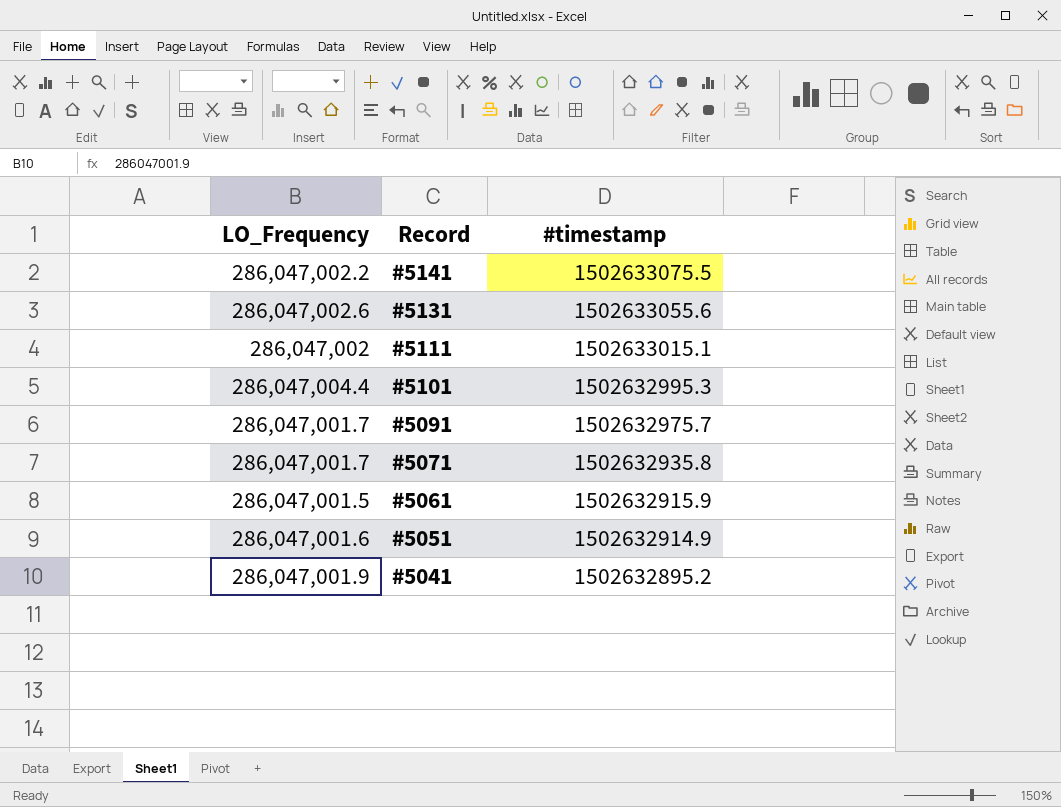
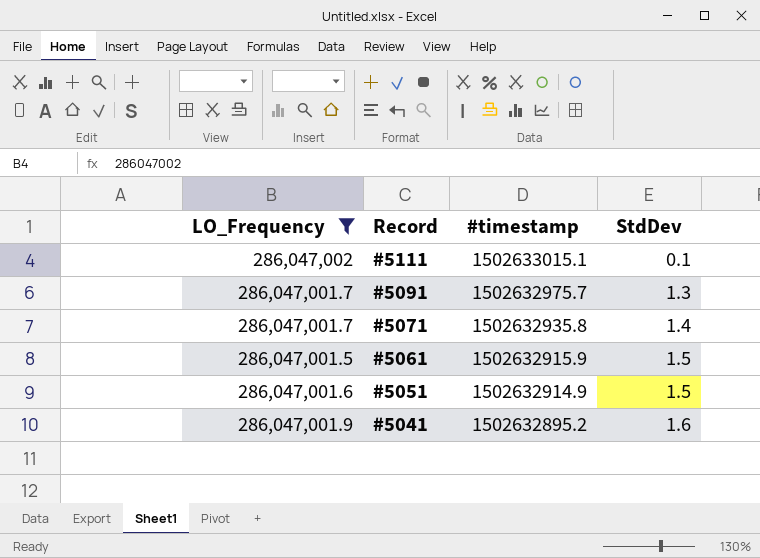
filter: none -> LO_Frequency <= 286,047,002
column StdDev | position: none -> 4

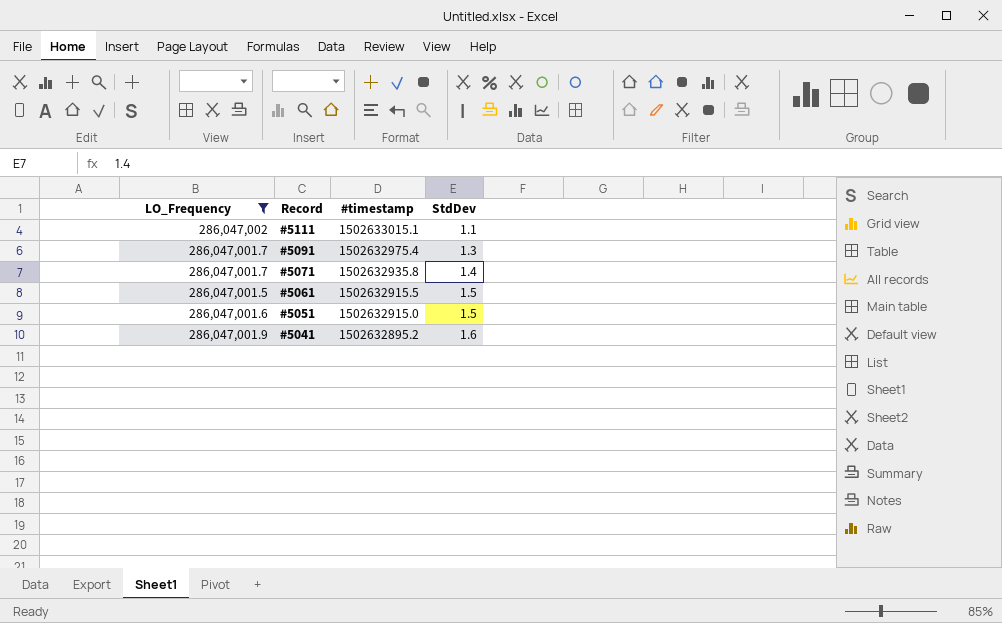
#5111 | StdDev: 0.1 -> 1.1
#5091 | #timestamp: 1502632975.7 -> 1502632975.4
#5061 | #timestamp: 1502632915.9 -> 1502632915.5
#5051 | #timestamp: 1502632914.9 -> 1502632915.0

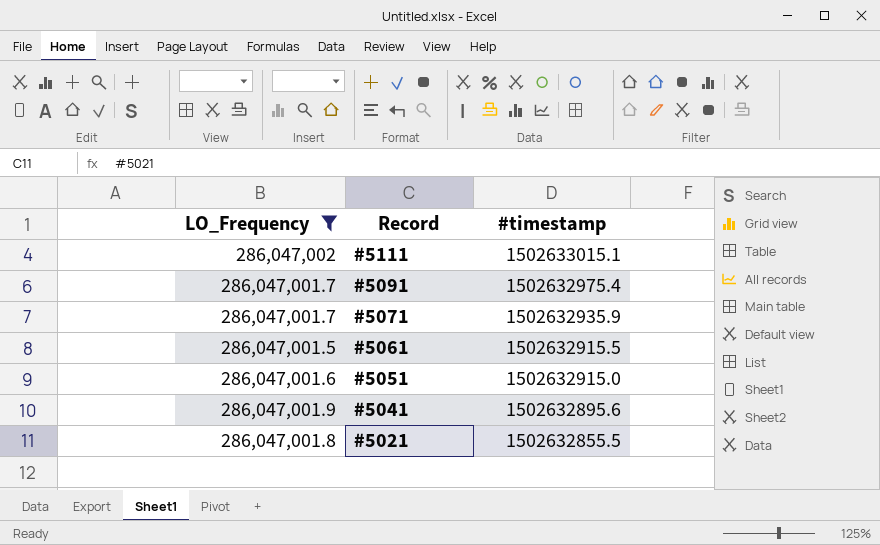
column StdDev | position: 4 -> none
#5071 | #timestamp: 1502632935.8 -> 1502632935.9
#5041 | #timestamp: 1502632895.2 -> 1502632895.6
row #5021: none -> 286,047,001.8 | 1502632855.5

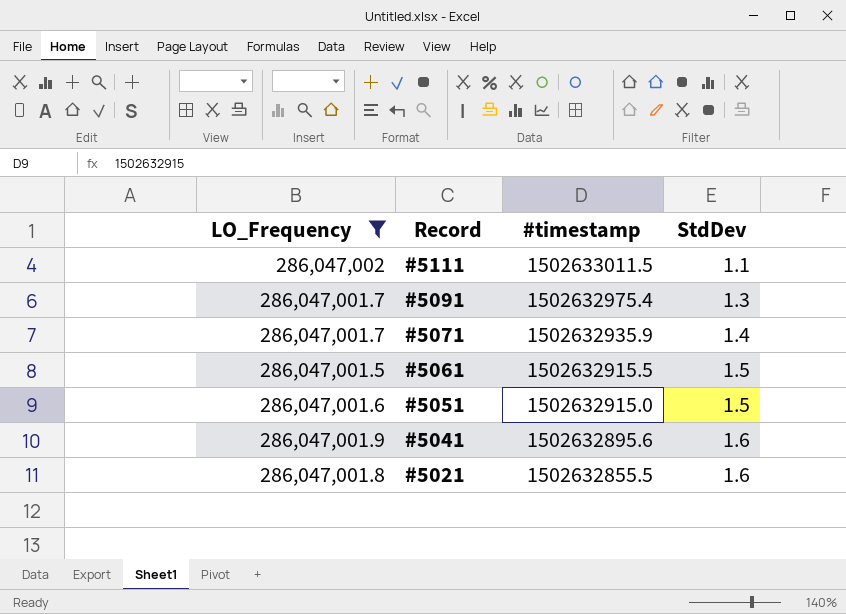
column StdDev | position: none -> 4
#5111 | #timestamp: 1502633015.1 -> 1502633011.5

